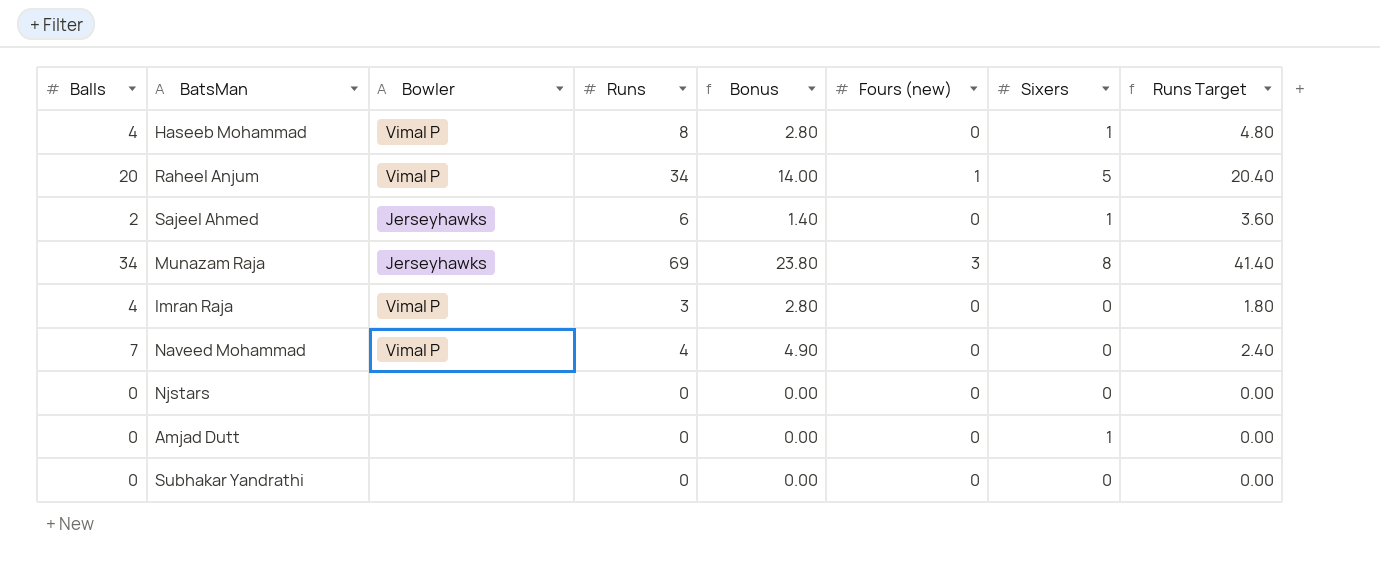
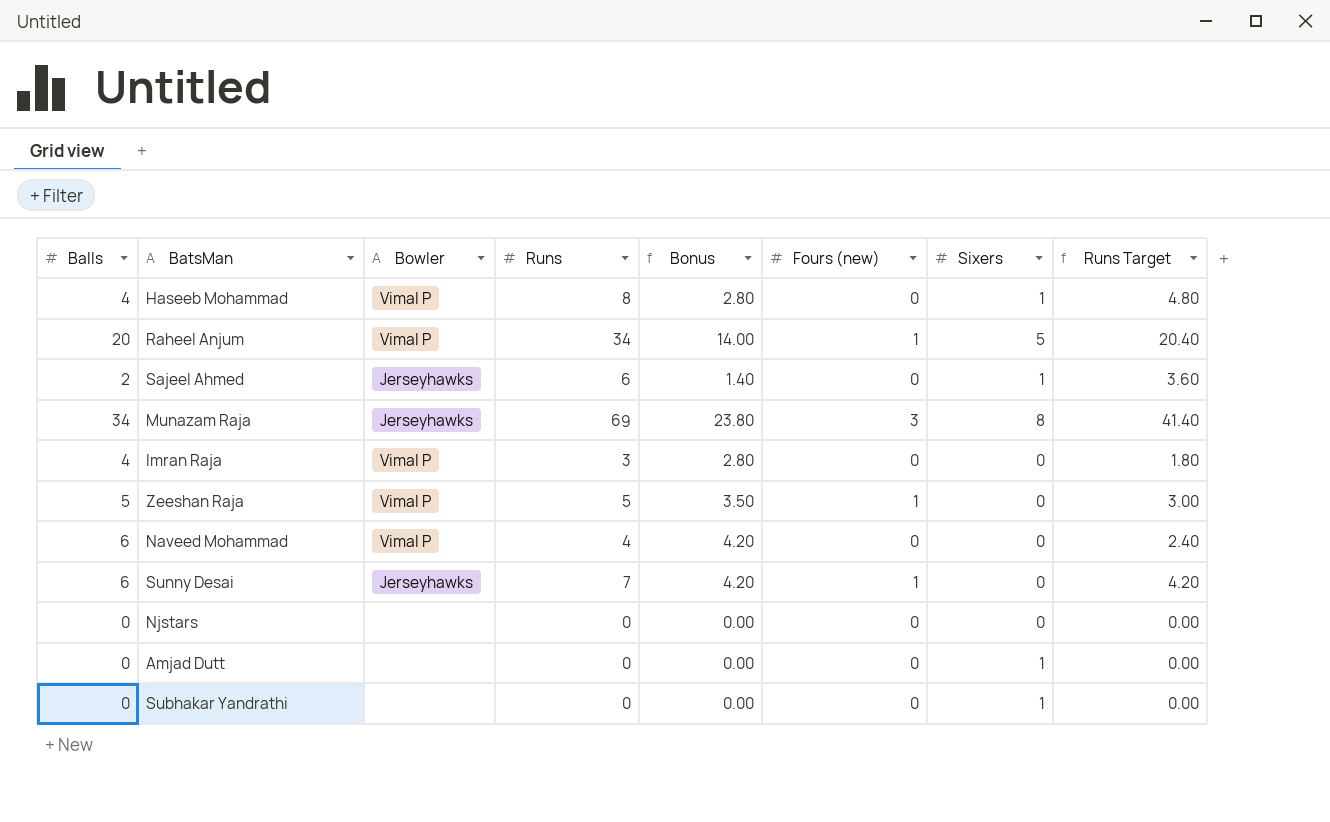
row Zeeshan Raja: none -> 5 | Vimal P | 5 | 3.50 | 1 | 0 | 3.00
Naveed Mohammad | Balls: 7 -> 6
Naveed Mohammad | Bonus: 4.90 -> 4.20
row Sunny Desai: none -> 6 | Jerseyhawks | 7 | 4.20 | 1 | 0 | 4.20
Subhakar Yandrathi | Sixers: 0 -> 1

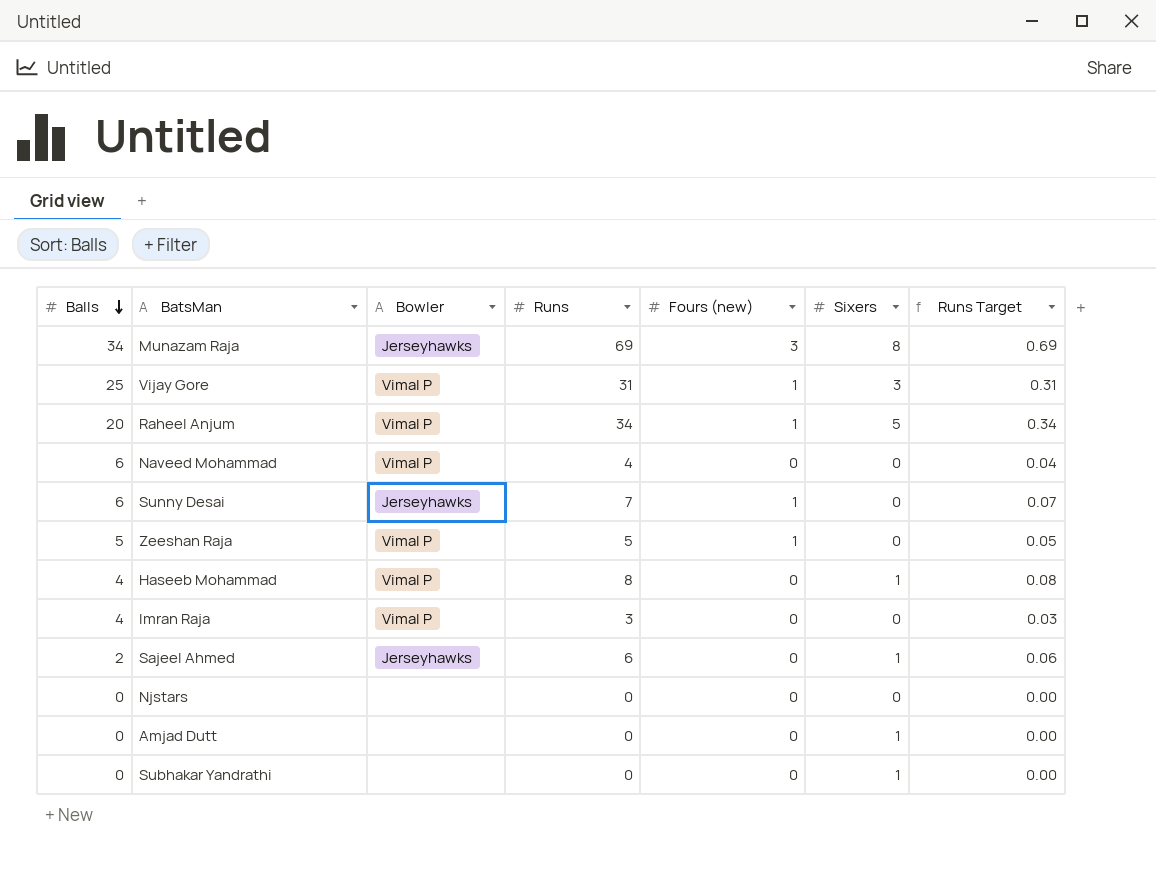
row order: none -> Balls descending
column Bonus | formula: [Balls] * 0.7 -> none
column Runs Target | formula: [Runs] * 0.6 -> [Runs] * 0.01
row Vijay Gore: none -> 25 | Vimal P | 31 | 1 | 3 | 0.31

